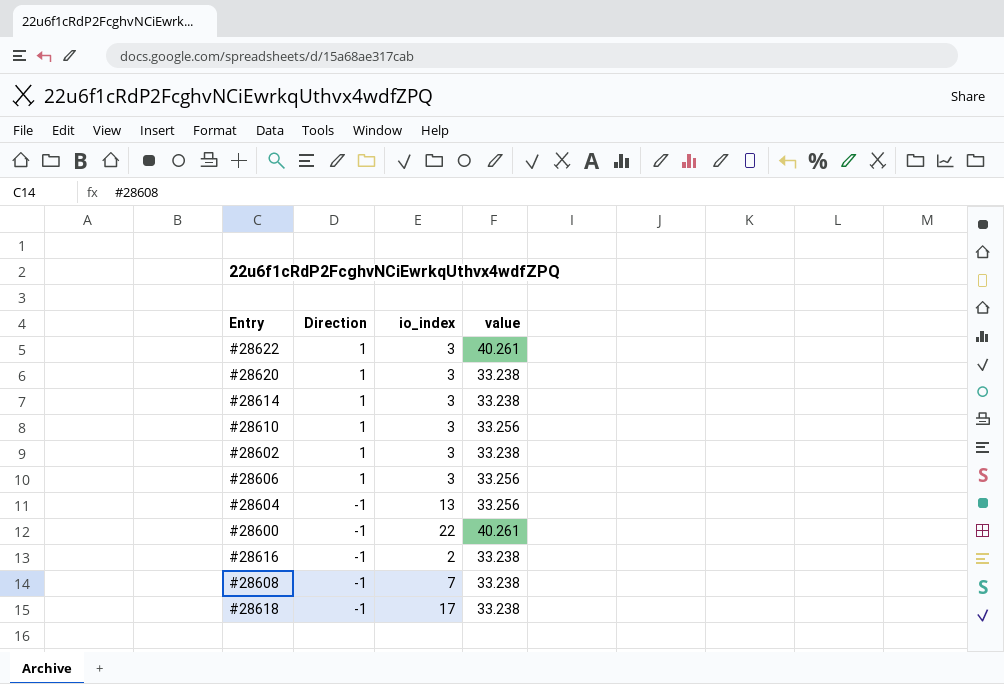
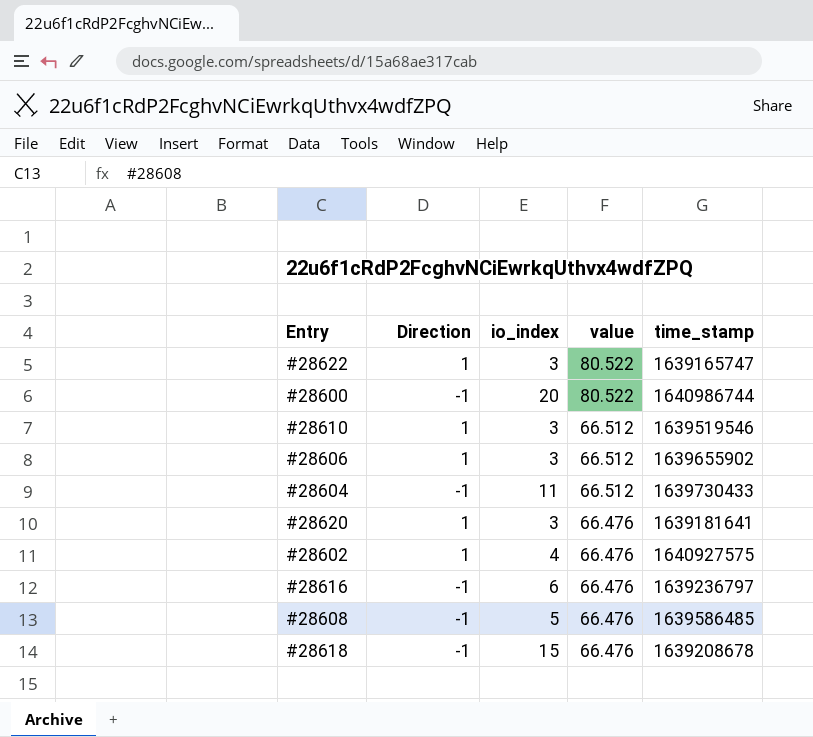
row order: Direction descending -> value descending
column time_stamp | position: none -> 5
row #28614: 1 | 3 | 33.238 -> none
#28622 | value: 40.261 -> 80.522
#28600 | io_index: 22 -> 20
#28600 | value: 40.261 -> 80.522
#28610 | value: 33.256 -> 66.512
#28606 | value: 33.256 -> 66.512
#28604 | io_index: 13 -> 11
#28604 | value: 33.256 -> 66.512
#28620 | value: 33.238 -> 66.476
#28602 | io_index: 3 -> 4
#28602 | value: 33.238 -> 66.476
#28616 | io_index: 2 -> 6
#28616 | value: 33.238 -> 66.476
#28608 | io_index: 7 -> 5
#28608 | value: 33.238 -> 66.476
#28618 | io_index: 17 -> 15
#28618 | value: 33.238 -> 66.476

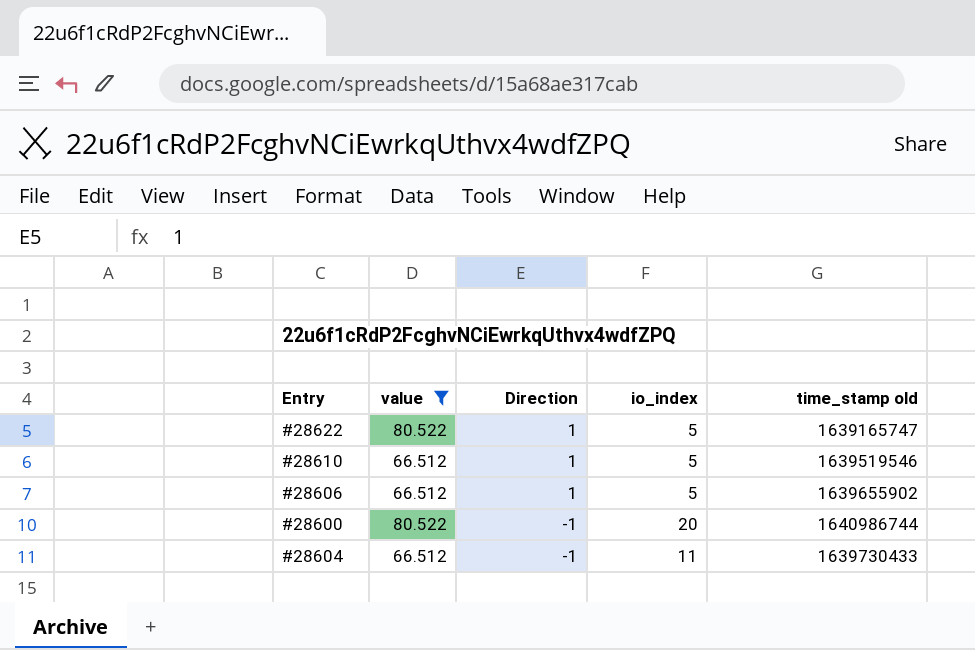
filter: none -> value != 66.476
row order: value descending -> Direction descending
column value | position: 4 -> 2
column name: time_stamp -> time_stamp old
#28622 | io_index: 3 -> 5
#28610 | io_index: 3 -> 5
#28606 | io_index: 3 -> 5

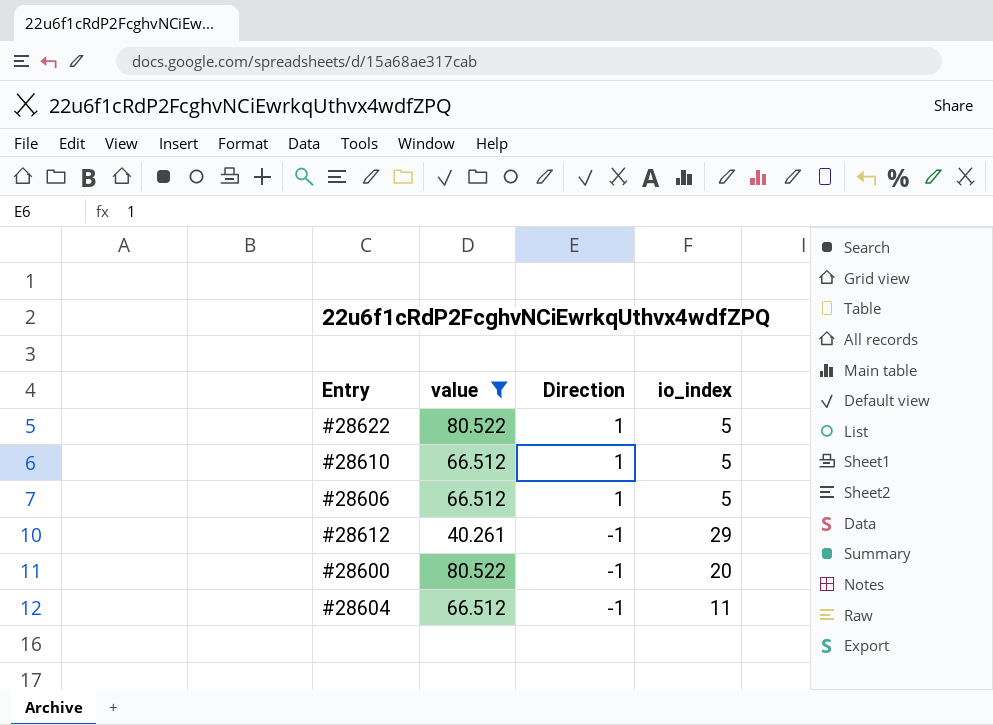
column time_stamp old | position: 5 -> none
row #28612: none -> 40.261 | -1 | 29

